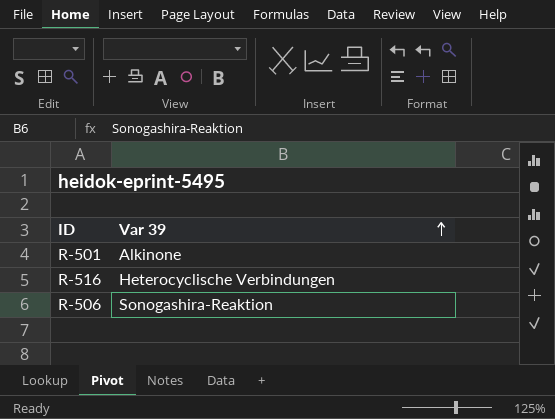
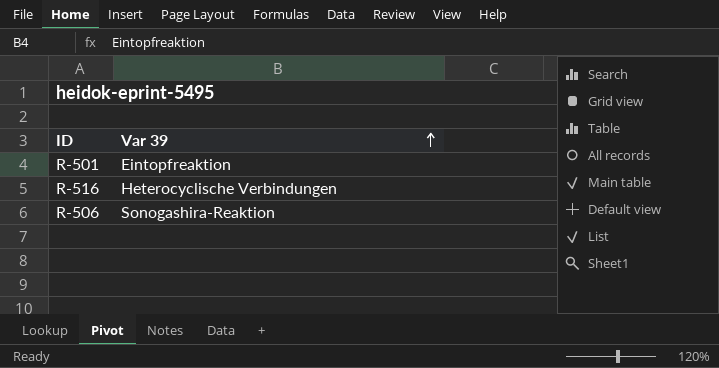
R-501 | Var 39: Alkinone -> Eintopfreaktion

